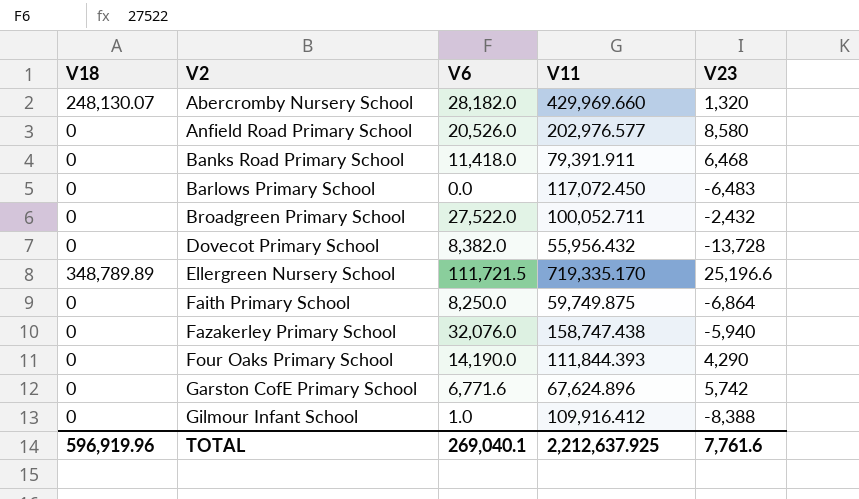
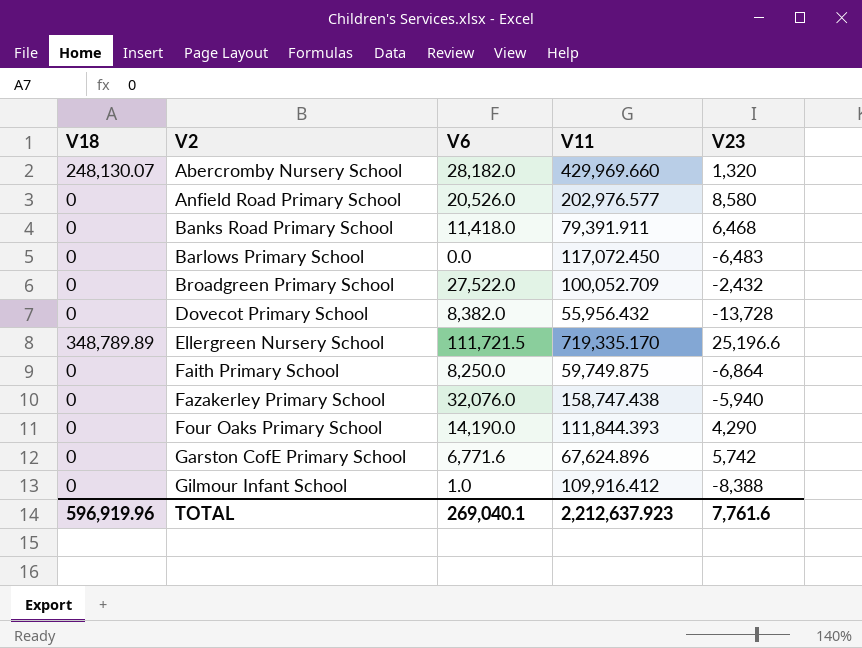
Broadgreen Primary School | V11: 100,052.711 -> 100,052.709
TOTAL | V11: 2,212,637.925 -> 2,212,637.923

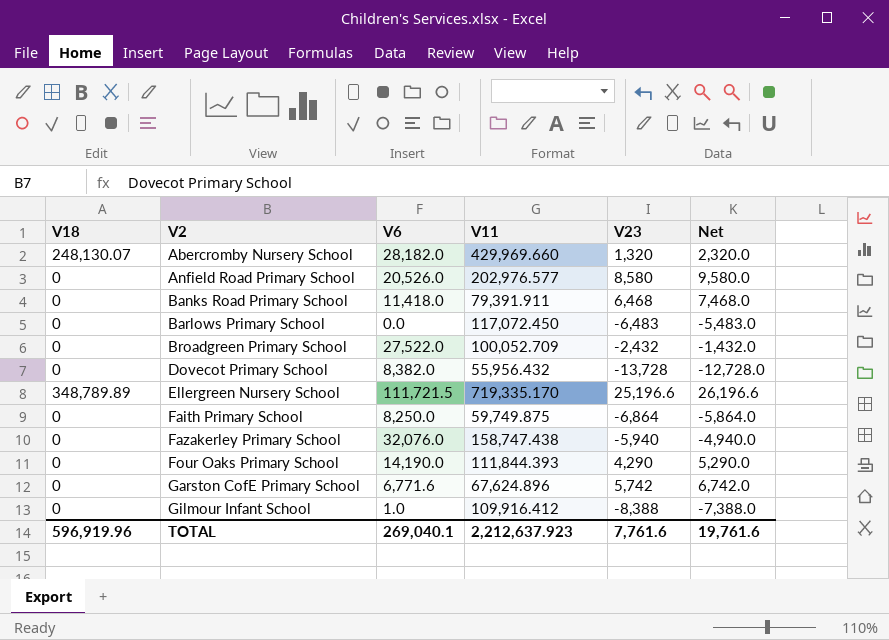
column Net | formula: none -> [V23] + 1000

